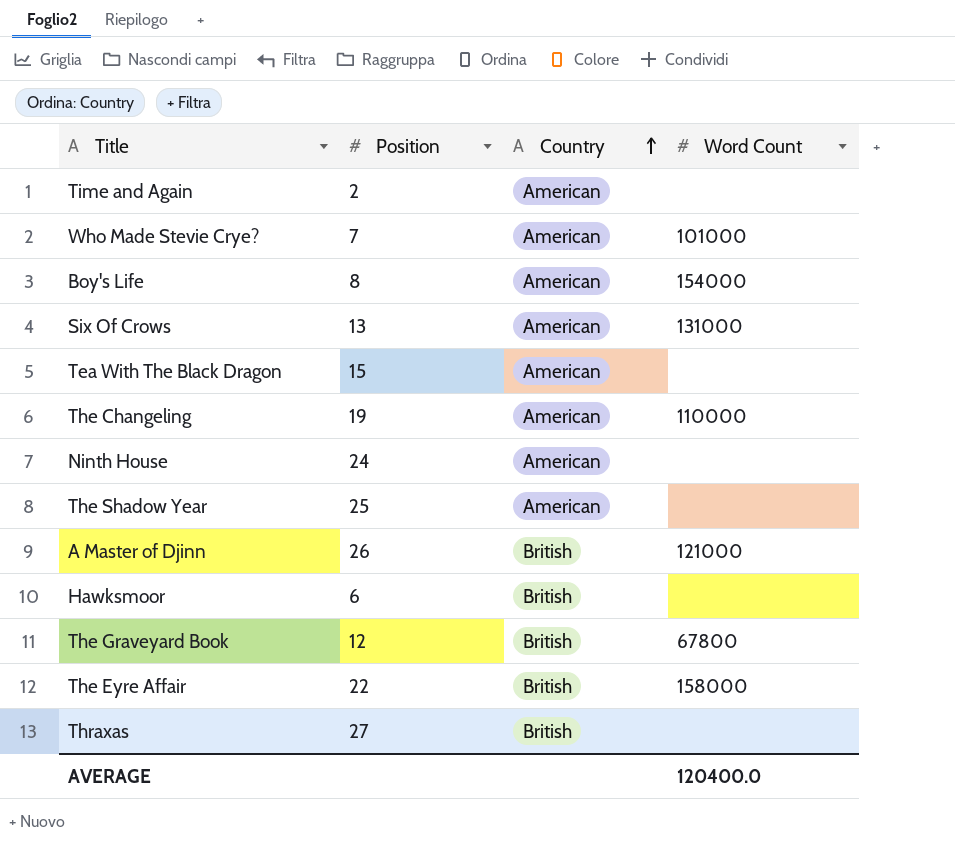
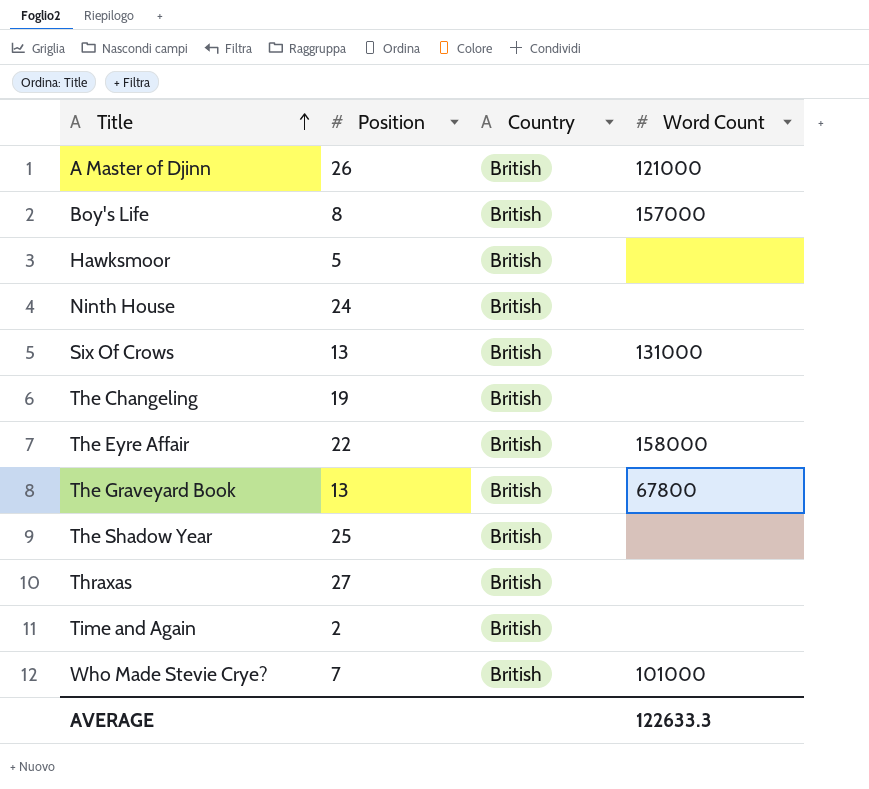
row order: Country ascending -> Title ascending
row Tea With The Black Dragon: 15 | American | none -> none
Boy's Life | Country: American -> British
Boy's Life | Word Count: 154000 -> 157000
Hawksmoor | Position: 6 -> 5
Ninth House | Country: American -> British
Six Of Crows | Country: American -> British
The Changeling | Country: American -> British
The Changeling | Word Count: 110000 -> none
The Graveyard Book | Position: 12 -> 13
The Shadow Year | Country: American -> British
Time and Again | Country: American -> British
Who Made Stevie Crye? | Country: American -> British
AVERAGE | Word Count: 120400.0 -> 122633.3

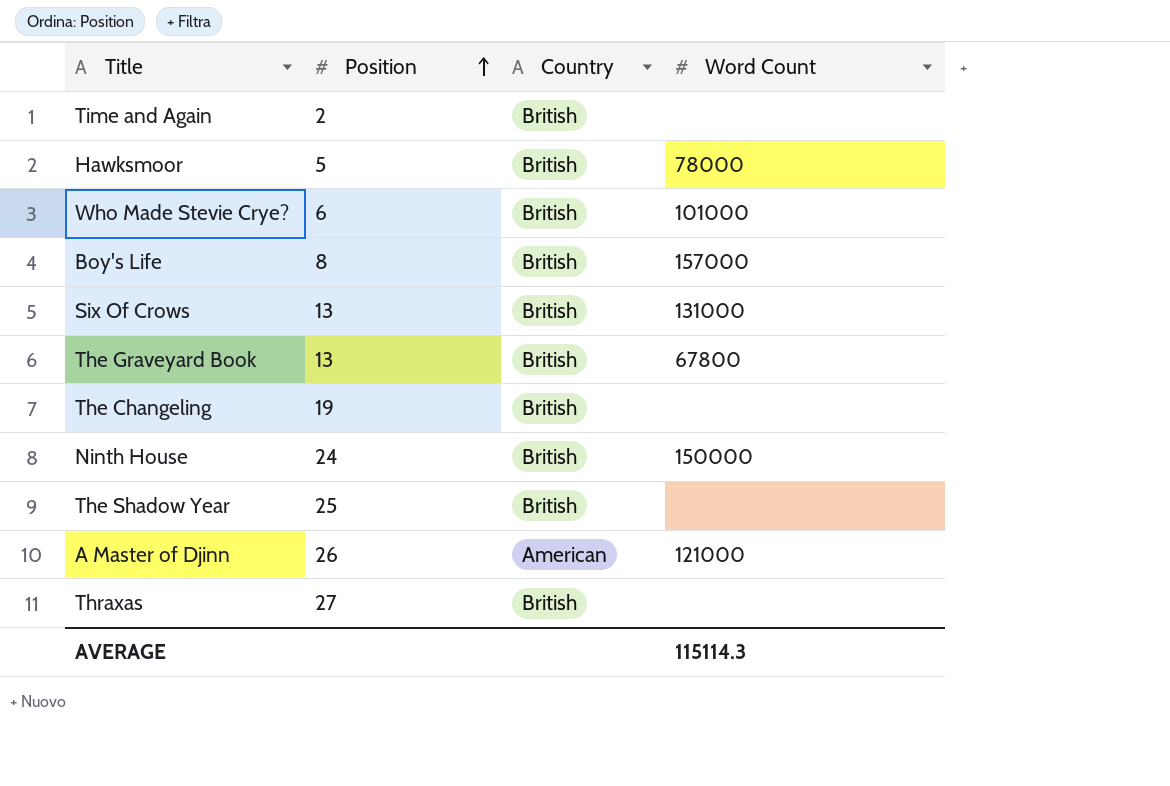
row order: Title ascending -> Position ascending
row The Eyre Affair: 22 | British | 158000 -> none
Hawksmoor | Word Count: none -> 78000
Who Made Stevie Crye? | Position: 7 -> 6
Ninth House | Word Count: none -> 150000
A Master of Djinn | Country: British -> American
AVERAGE | Word Count: 122633.3 -> 115114.3

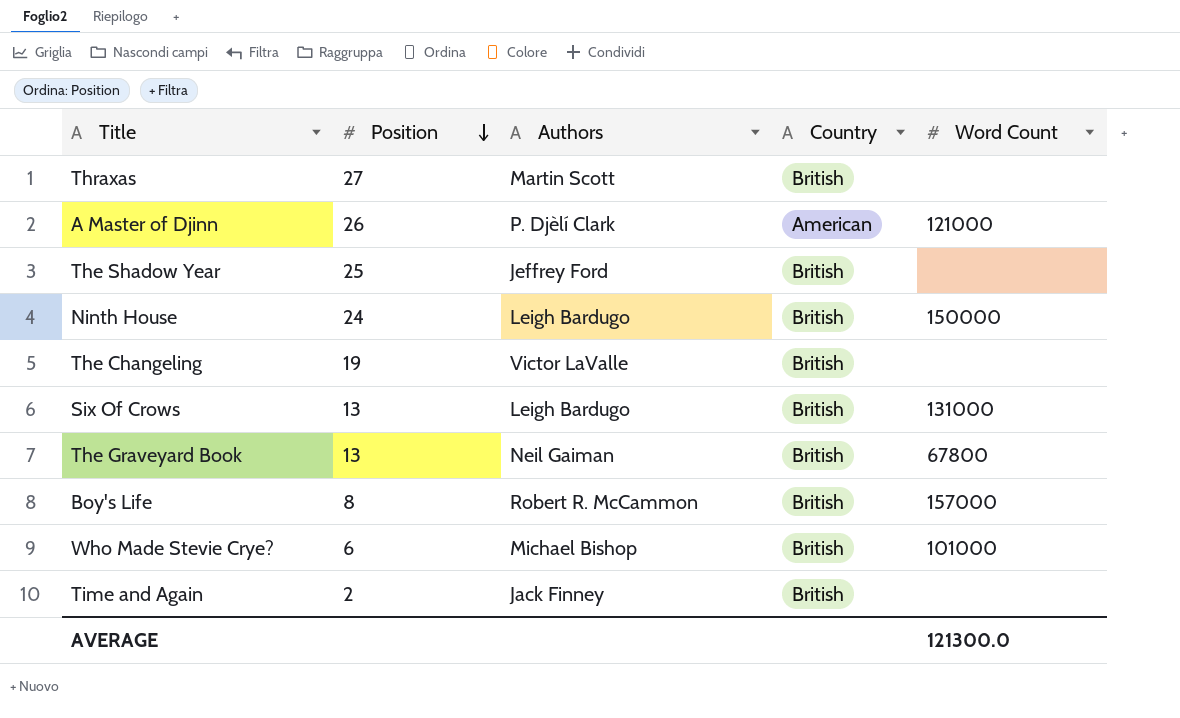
row order: Position ascending -> Position descending
column Authors | position: none -> 3
row Hawksmoor: 5 | British | 78000 -> none
AVERAGE | Word Count: 115114.3 -> 121300.0

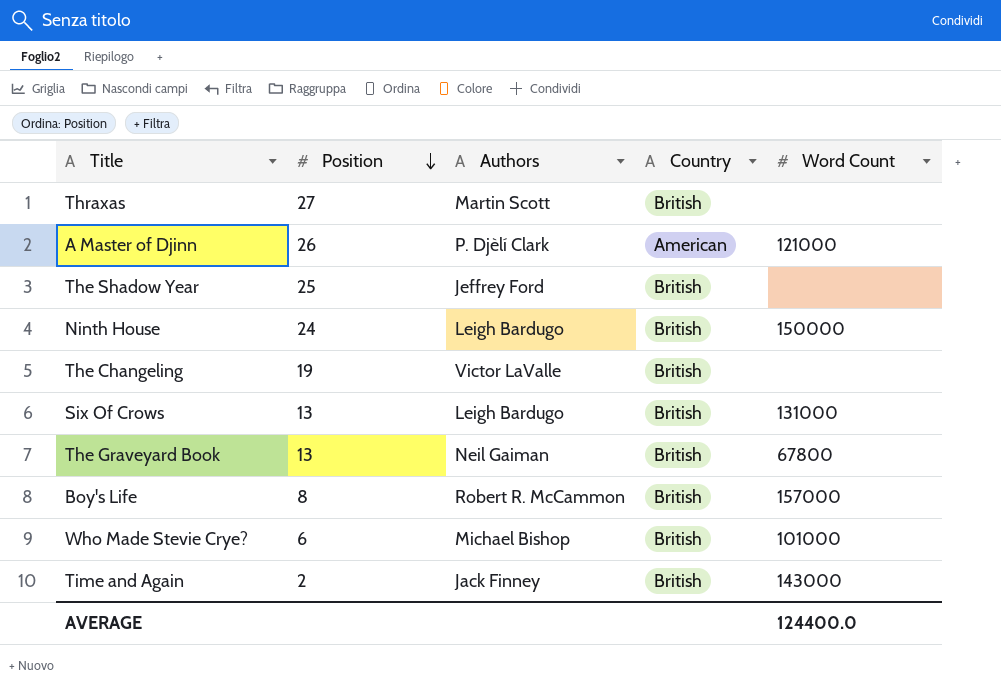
Time and Again | Word Count: none -> 143000
AVERAGE | Word Count: 121300.0 -> 124400.0

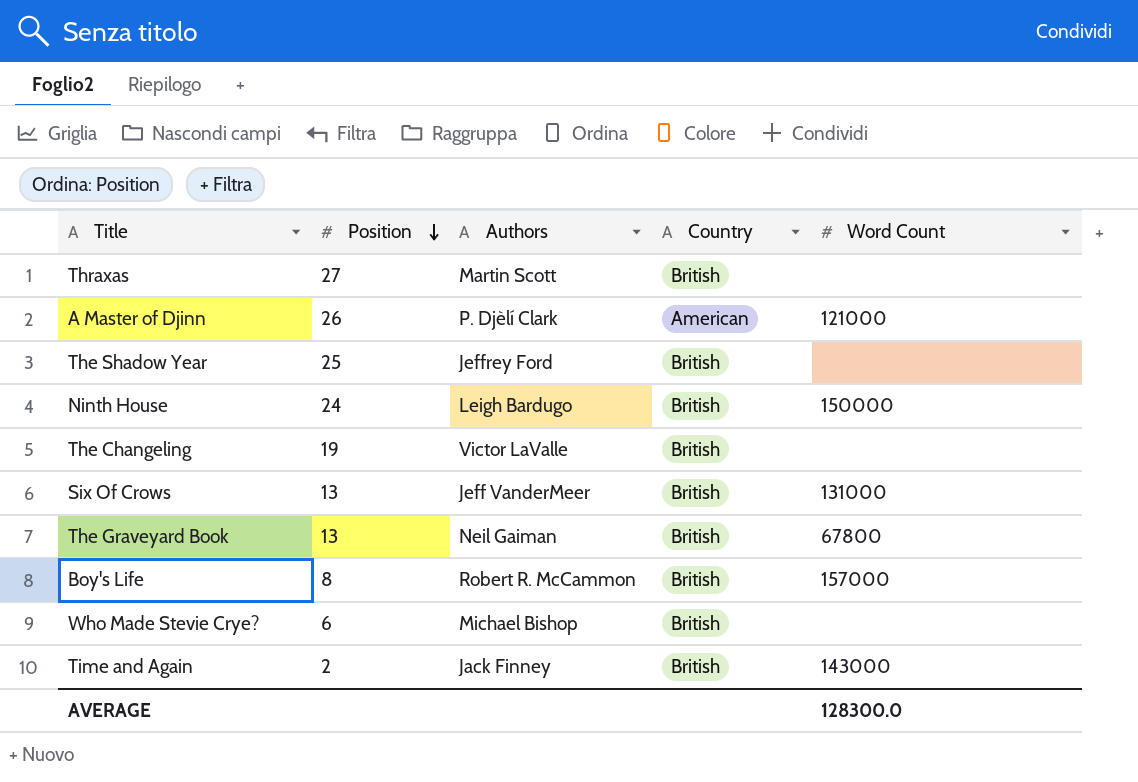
Six Of Crows | Authors: Leigh Bardugo -> Jeff VanderMeer
Who Made Stevie Crye? | Word Count: 101000 -> none
AVERAGE | Word Count: 124400.0 -> 128300.0

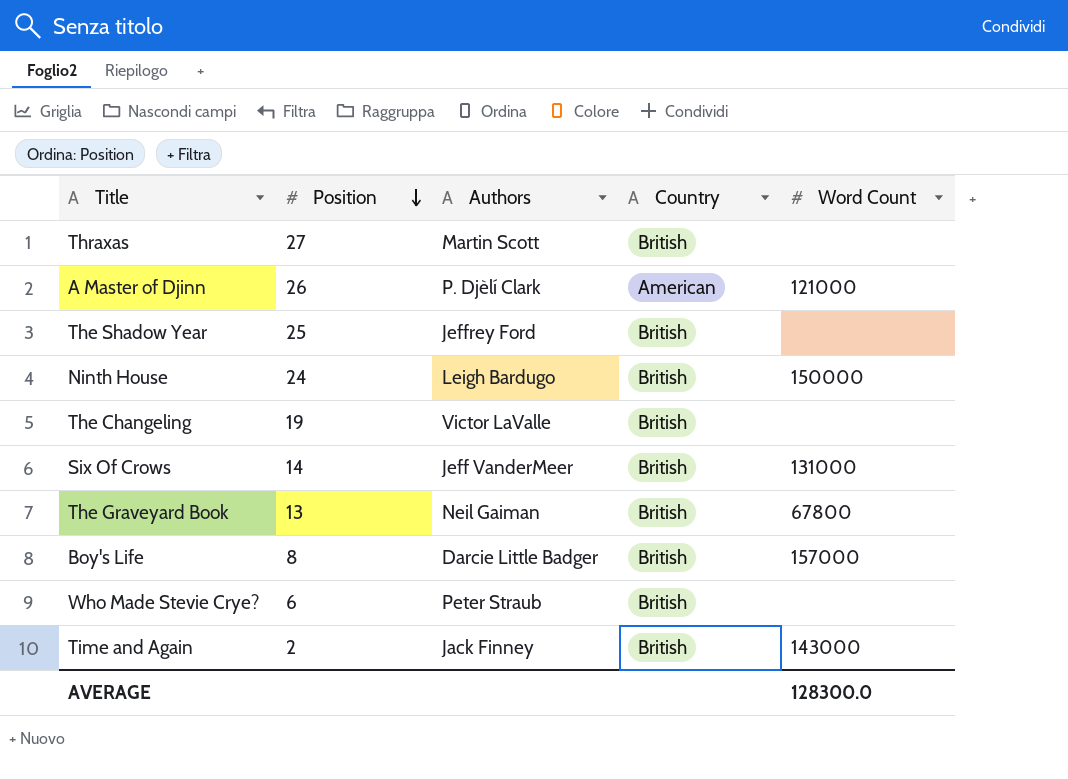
Six Of Crows | Position: 13 -> 14
Boy's Life | Authors: Robert R. McCammon -> Darcie Little Badger
Who Made Stevie Crye? | Authors: Michael Bishop -> Peter Straub

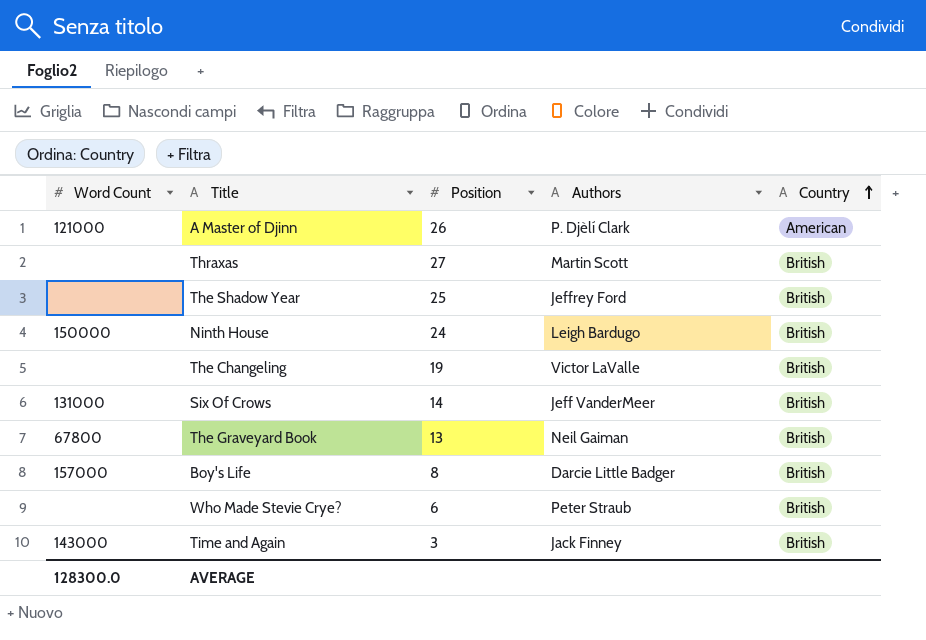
row order: Position descending -> Country ascending
column Word Count | position: 5 -> 1
Time and Again | Position: 2 -> 3

